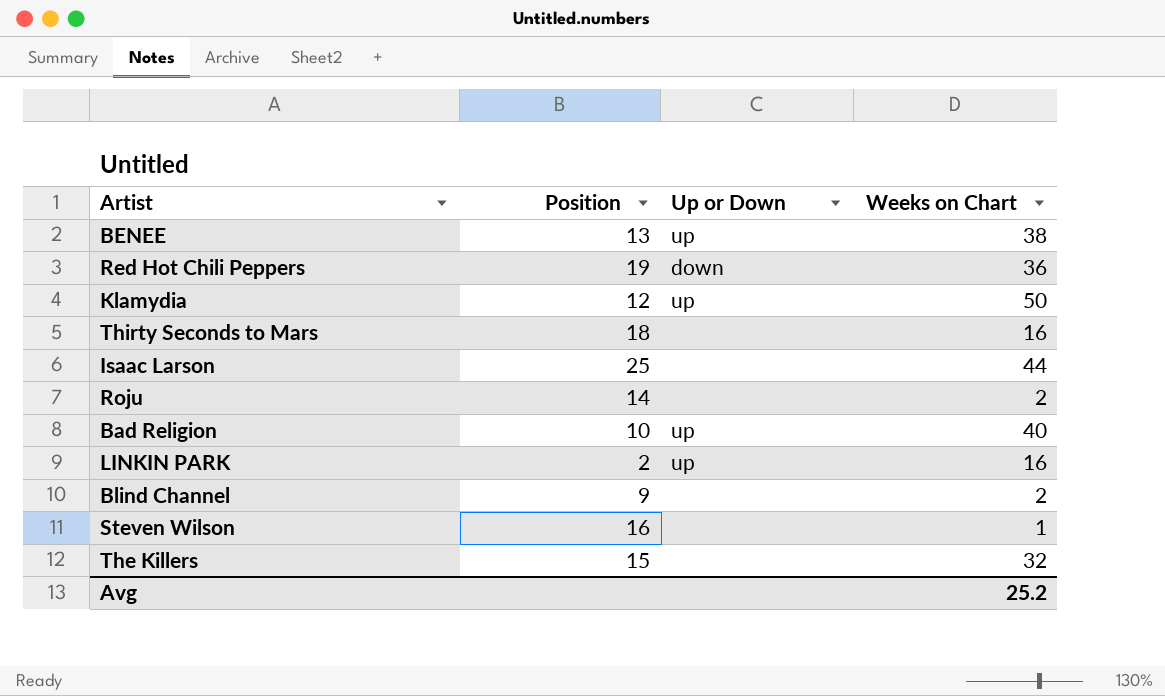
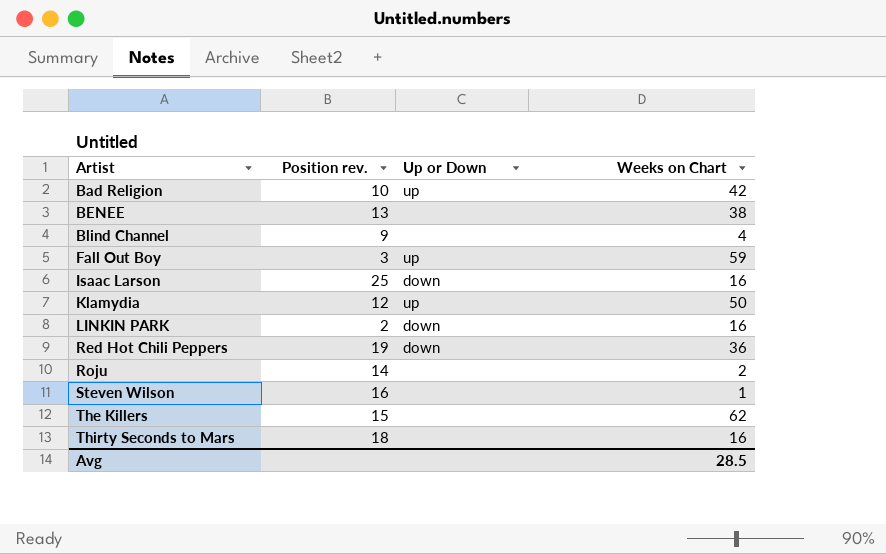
row order: none -> Artist ascending
column name: Position -> Position rev.
Bad Religion | Weeks on Chart: 40 -> 42
BENEE | Up or Down: up -> none
Blind Channel | Weeks on Chart: 2 -> 4
row Fall Out Boy: none -> 3 | up | 59
Isaac Larson | Up or Down: none -> down
Isaac Larson | Weeks on Chart: 44 -> 16
LINKIN PARK | Up or Down: up -> down
The Killers | Weeks on Chart: 32 -> 62
Avg | Weeks on Chart: 25.2 -> 28.5

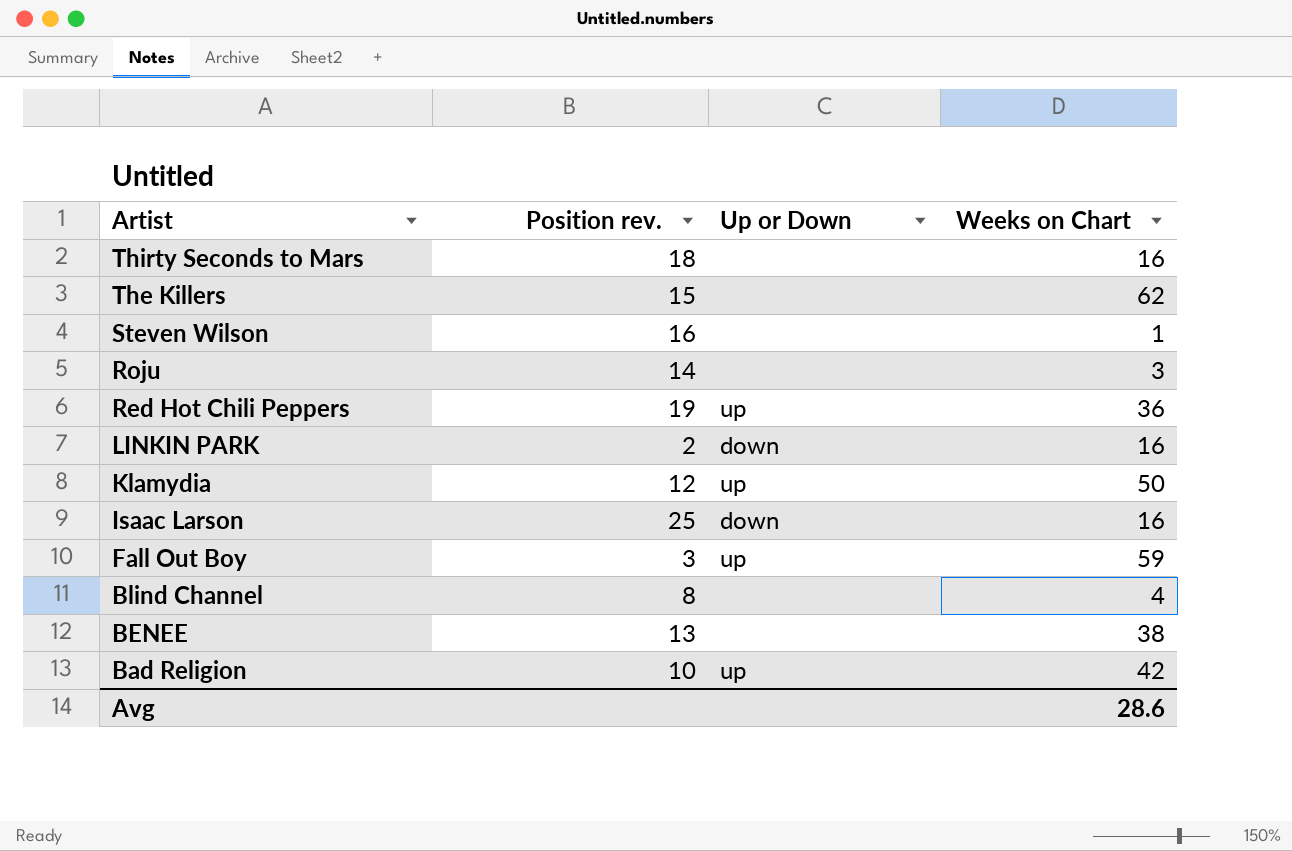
row order: Artist ascending -> Artist descending
Roju | Weeks on Chart: 2 -> 3
Red Hot Chili Peppers | Up or Down: down -> up
Blind Channel | Position rev.: 9 -> 8
Avg | Weeks on Chart: 28.5 -> 28.6

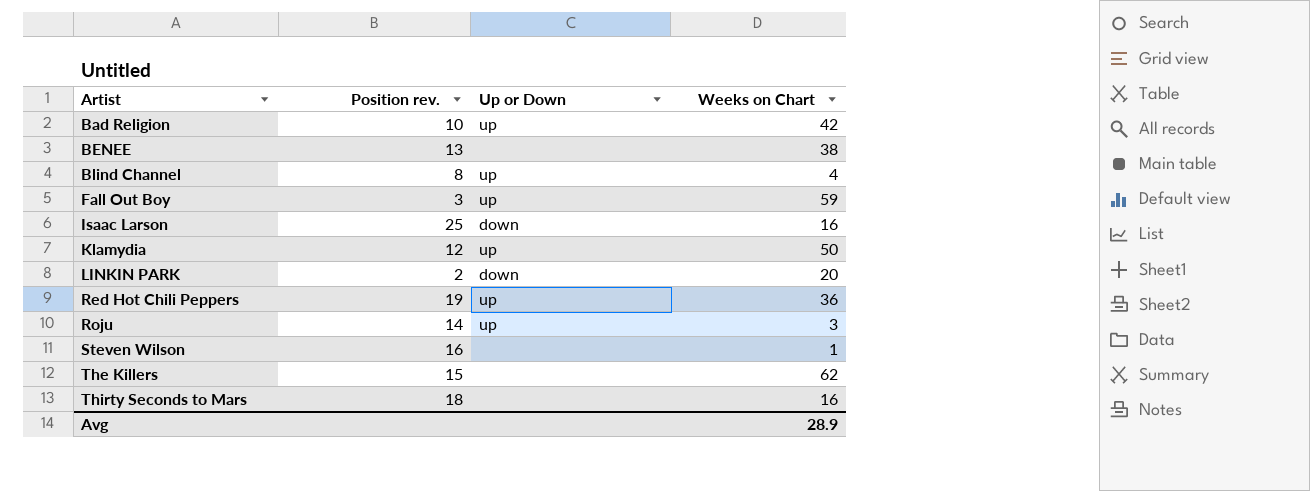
row order: Artist descending -> Artist ascending
Blind Channel | Up or Down: none -> up
LINKIN PARK | Weeks on Chart: 16 -> 20
Roju | Up or Down: none -> up
Avg | Weeks on Chart: 28.6 -> 28.9

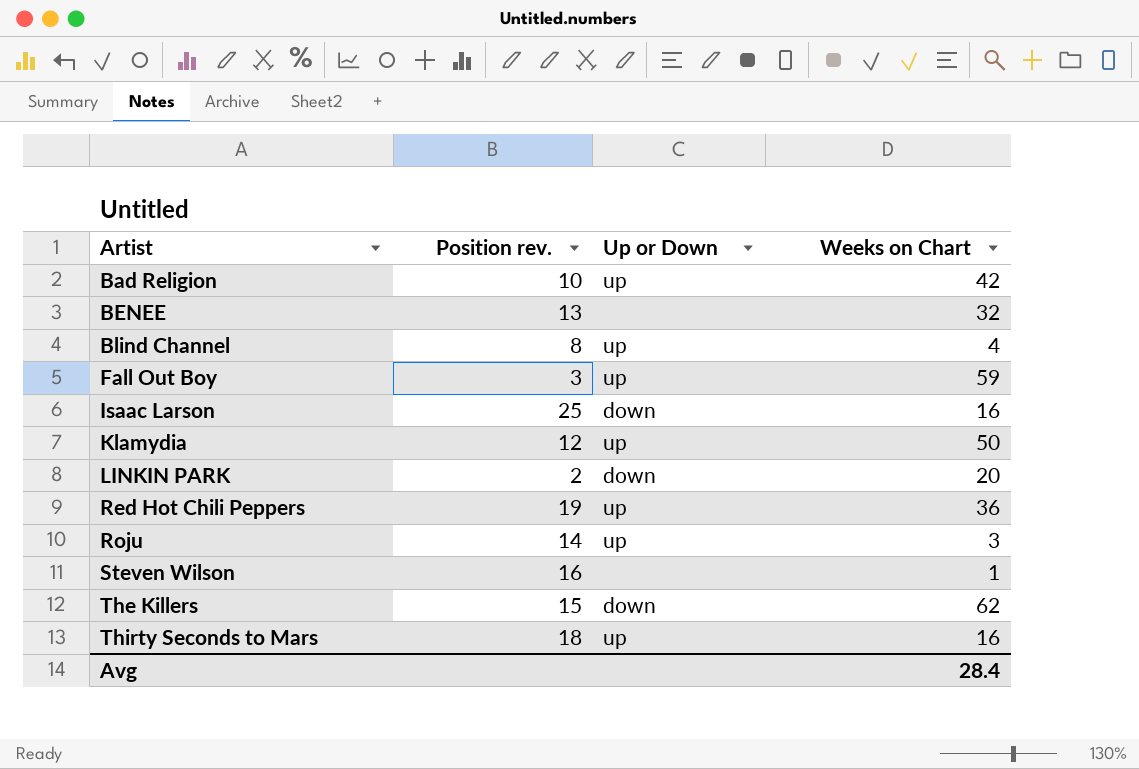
BENEE | Weeks on Chart: 38 -> 32
The Killers | Up or Down: none -> down
Thirty Seconds to Mars | Up or Down: none -> up
Avg | Weeks on Chart: 28.9 -> 28.4

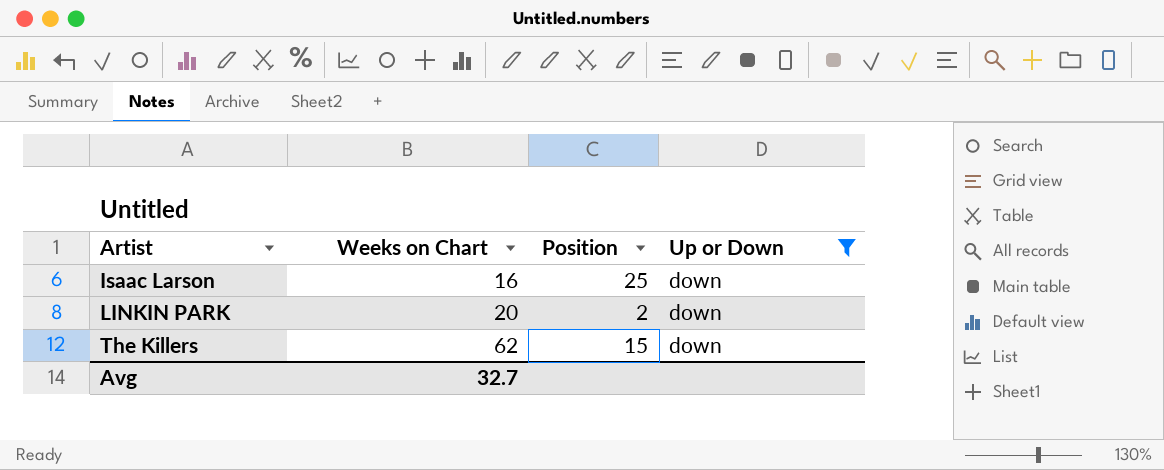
filter: none -> Up or Down = down
column Weeks on Chart | position: 4 -> 2
column name: Position rev. -> Position
Avg | Weeks on Chart: 28.4 -> 32.7

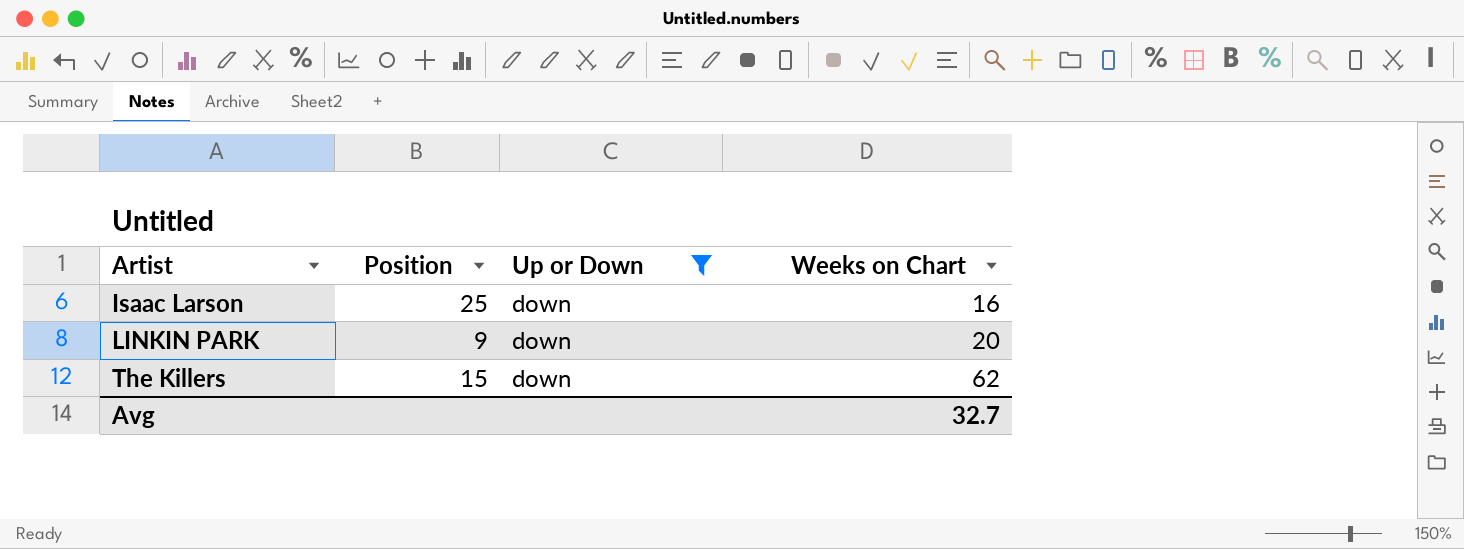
column Weeks on Chart | position: 2 -> 4
LINKIN PARK | Position: 2 -> 9

